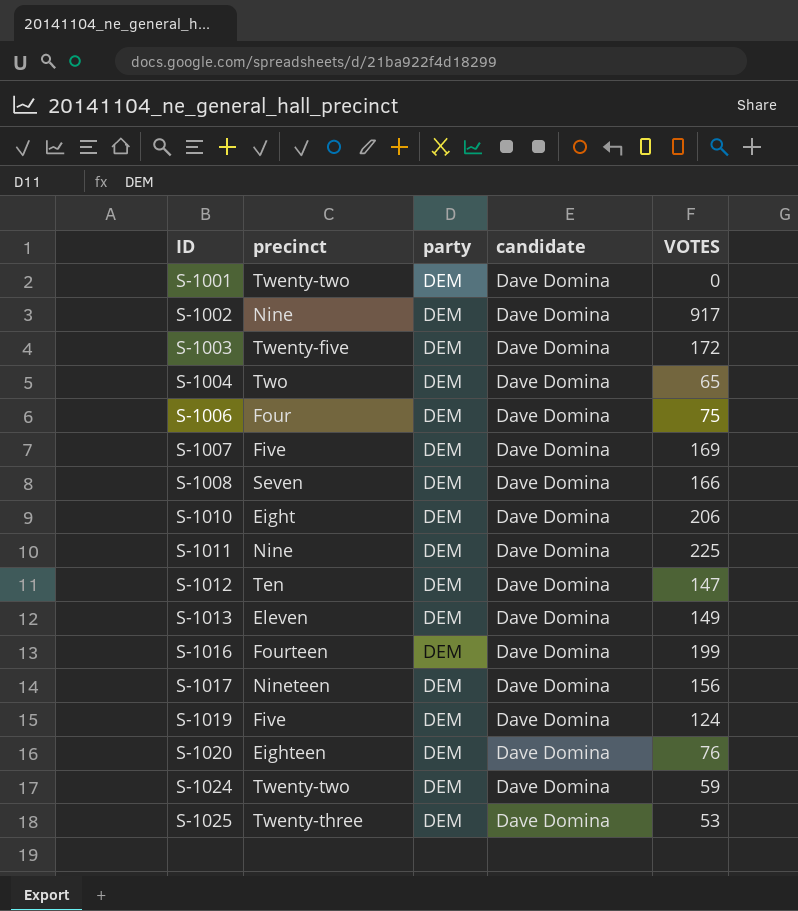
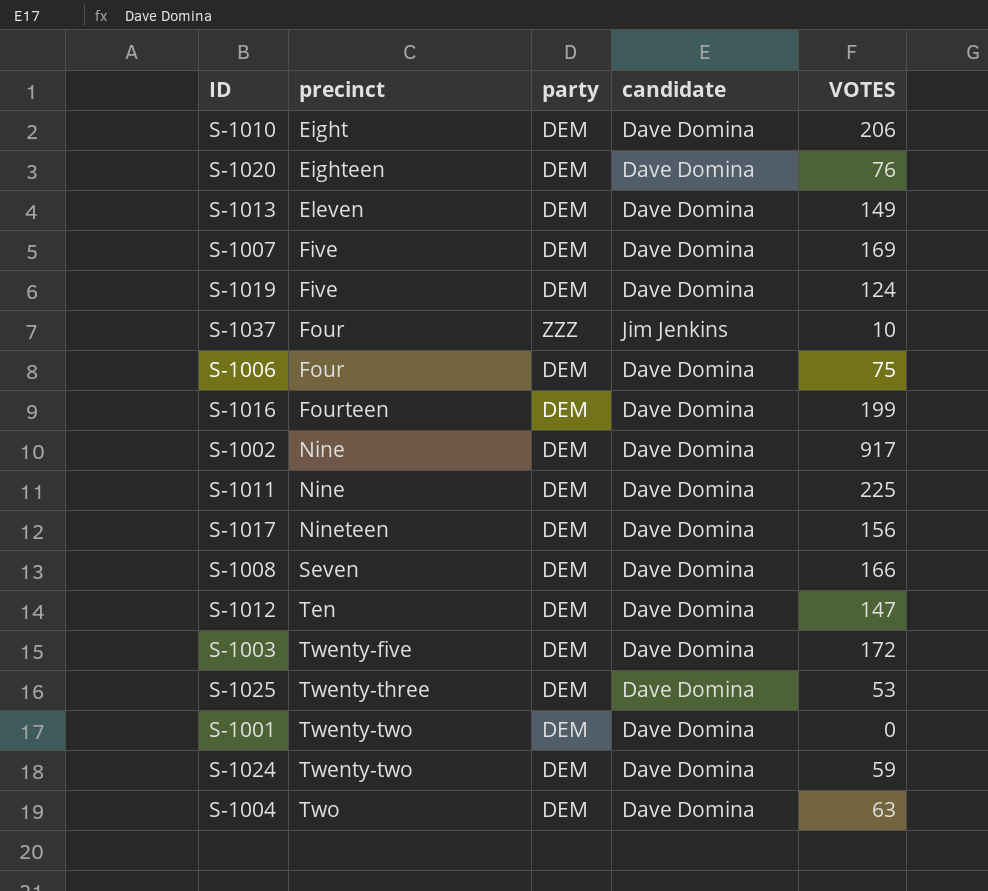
row order: ID ascending -> precinct ascending
row S-1037: none -> Four | ZZZ | Jim Jenkins | 10
S-1004 | VOTES: 65 -> 63

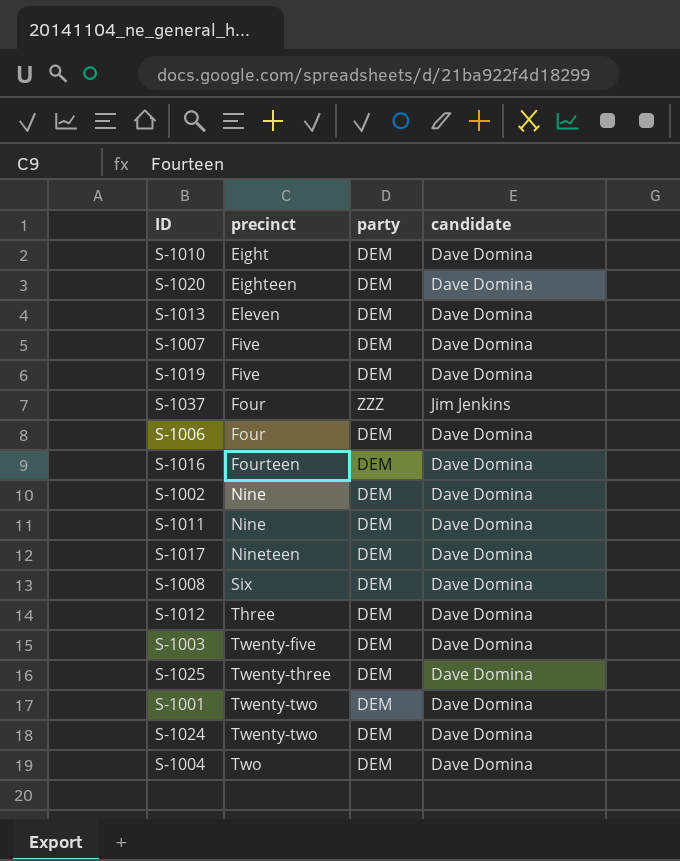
column VOTES | position: 5 -> none
S-1008 | precinct: Seven -> Six
S-1012 | precinct: Ten -> Three

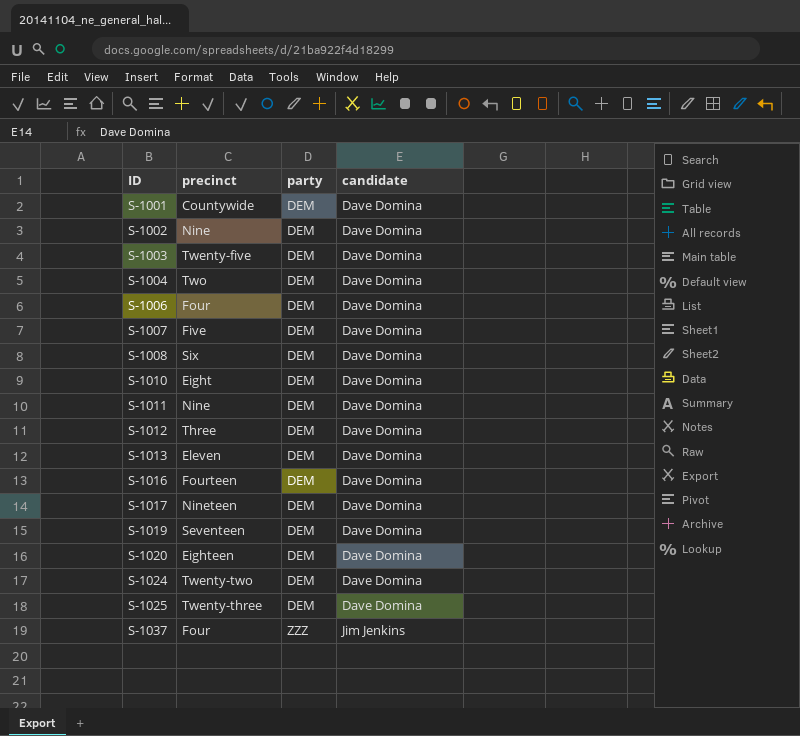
row order: precinct ascending -> ID ascending
S-1001 | precinct: Twenty-two -> Countywide
S-1019 | precinct: Five -> Seventeen

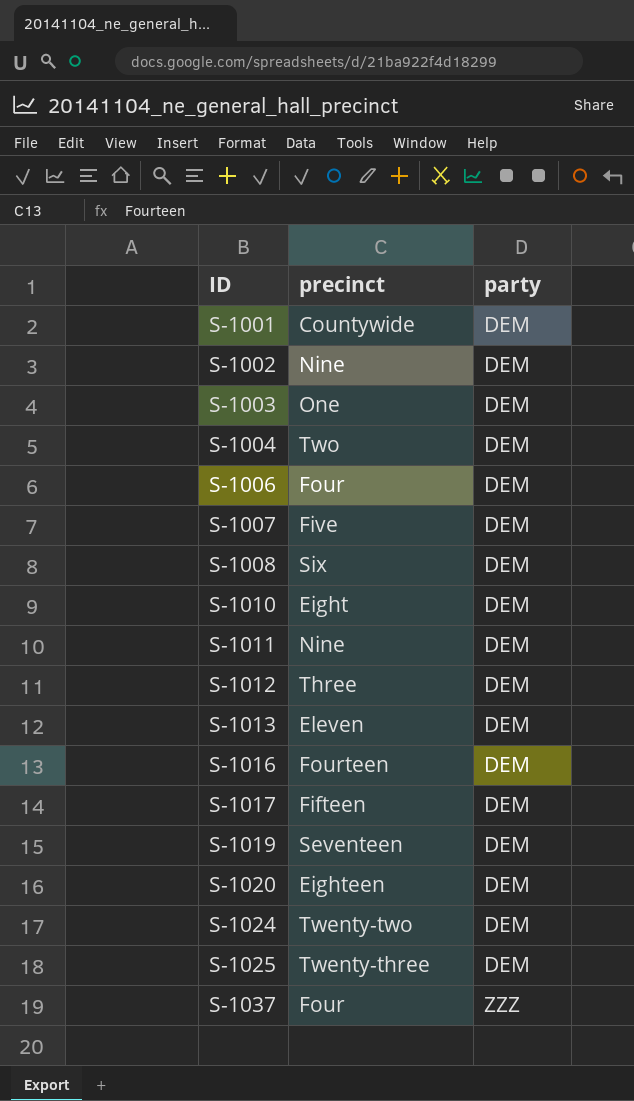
column candidate | position: 4 -> none
S-1003 | precinct: Twenty-five -> One
S-1017 | precinct: Nineteen -> Fifteen

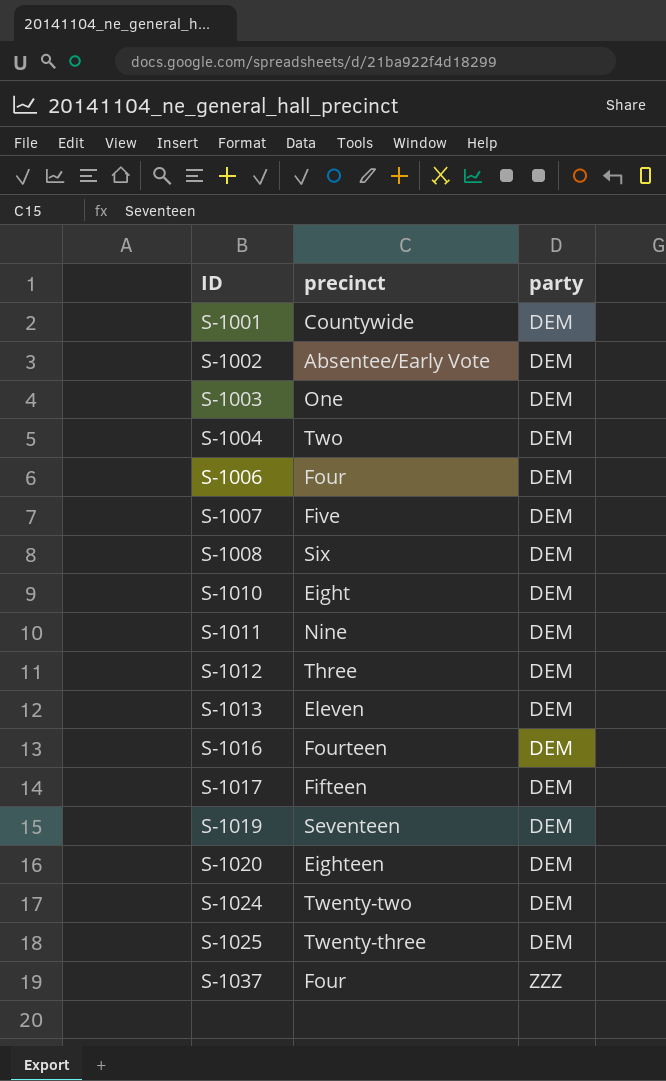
S-1002 | precinct: Nine -> Absentee/Early Vote

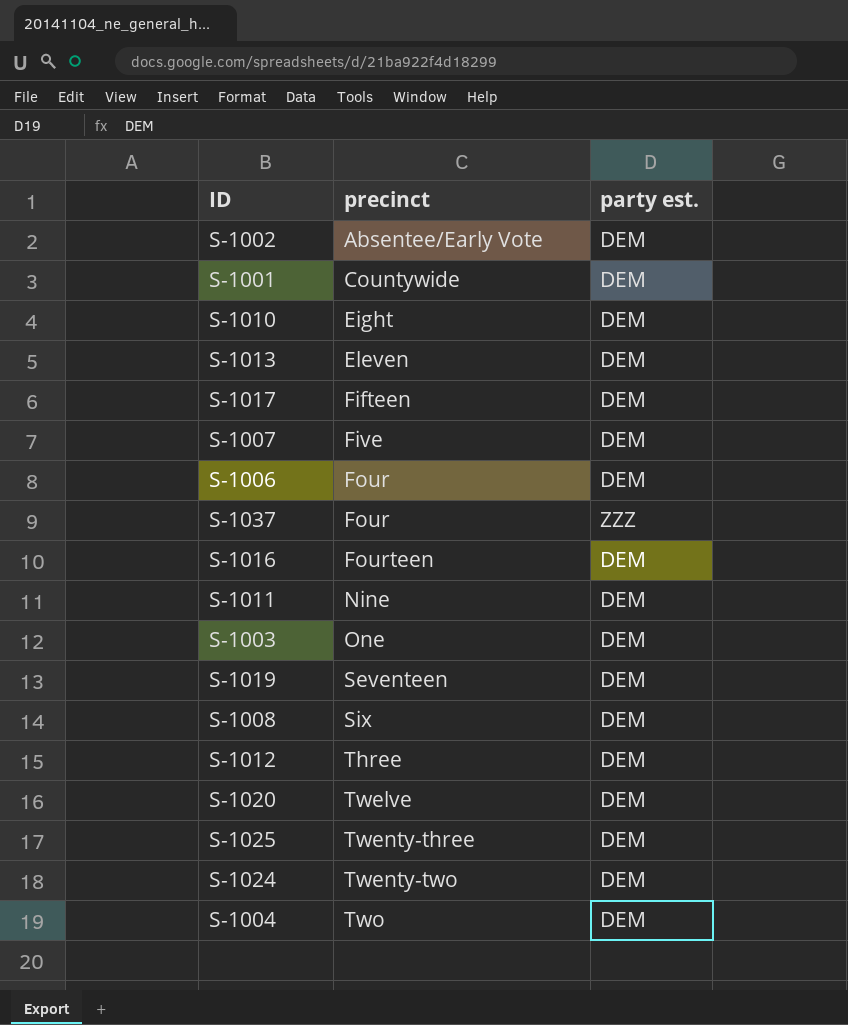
row order: ID ascending -> precinct ascending
column name: party -> party est.
S-1020 | precinct: Eighteen -> Twelve

